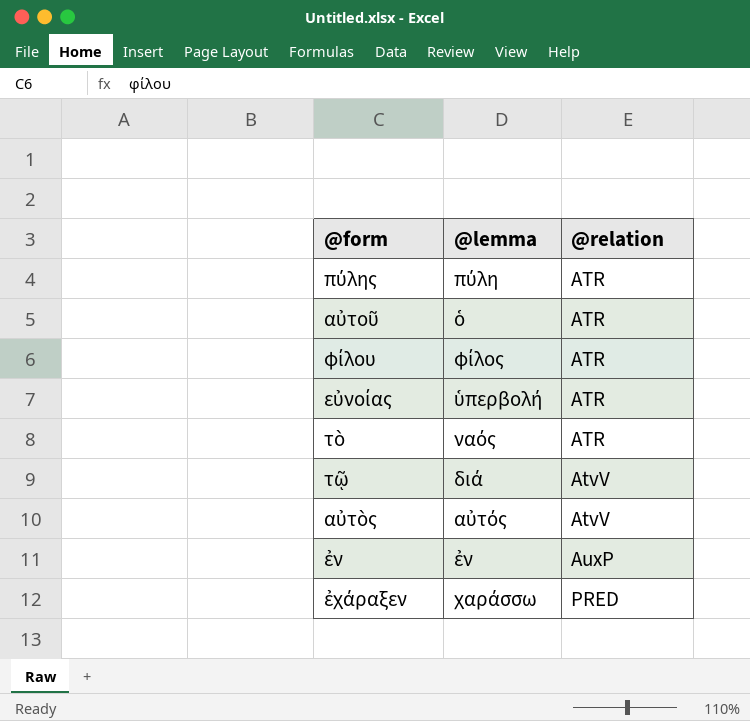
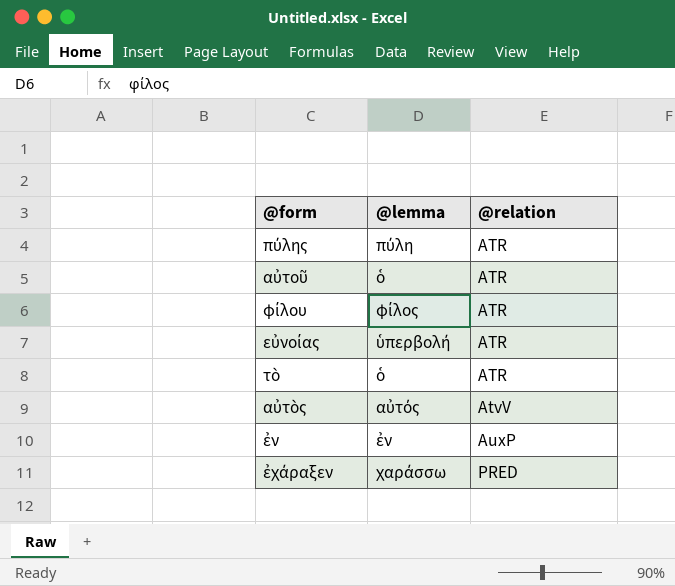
row τῷ: διά | AtvV -> none
τὸ | @lemma: ναός -> ὁ

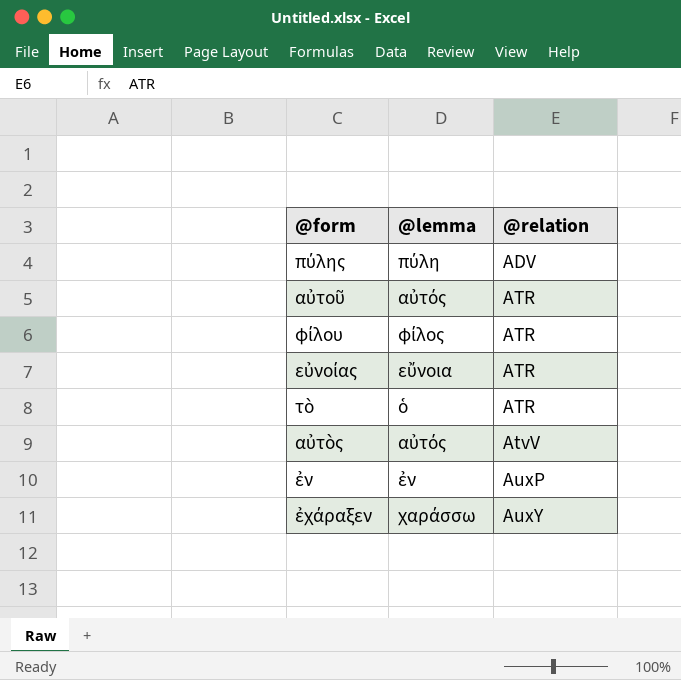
πύλης | @relation: ATR -> ADV
αὐτοῦ | @lemma: ὁ -> αὐτός
εὐνοίας | @lemma: ὑπερβολή -> εὔνοια
ἐχάραξεν | @relation: PRED -> AuxY

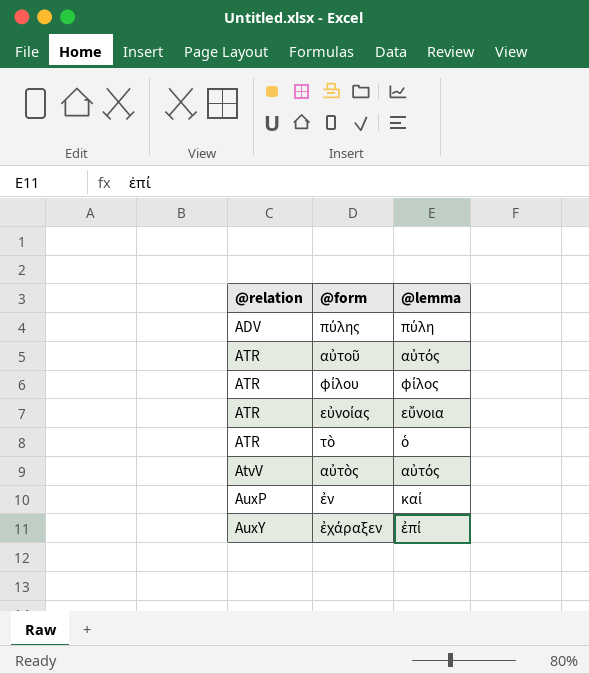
column @relation | position: 3 -> 1
ἐν | @lemma: ἐν -> καί
ἐχάραξεν | @lemma: χαράσσω -> ἐπί

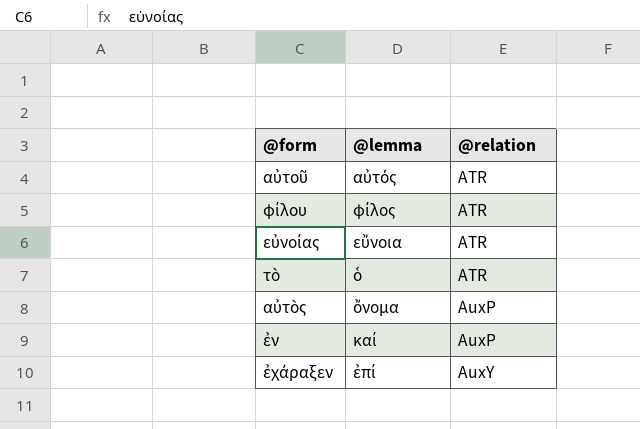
column @relation | position: 1 -> 3
row πύλης: ADV | πύλη -> none
αὐτὸς | @lemma: αὐτός -> ὄνομα
αὐτὸς | @relation: AtvV -> AuxP

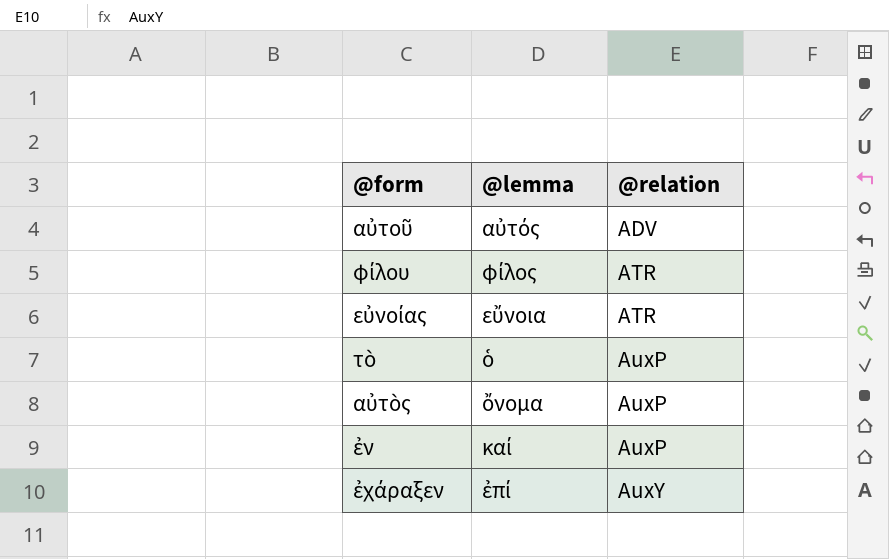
αὐτοῦ | @relation: ATR -> ADV
τὸ | @relation: ATR -> AuxP

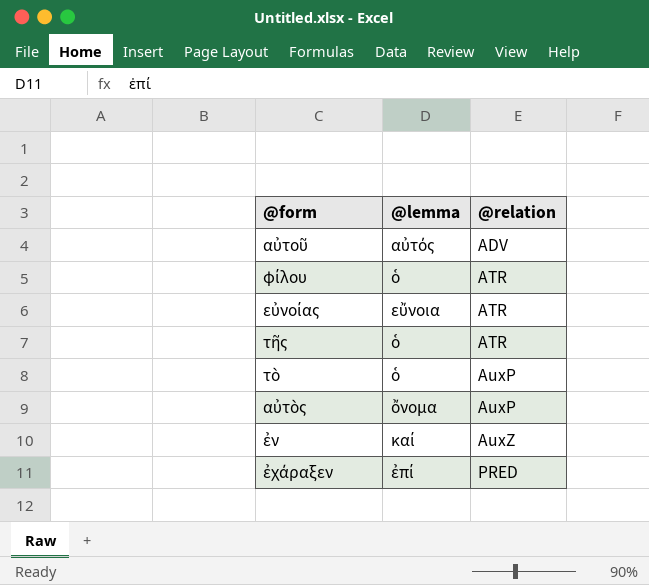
φίλου | @lemma: φίλος -> ὁ
row τῆς: none -> ὁ | ATR
ἐν | @relation: AuxP -> AuxZ
ἐχάραξεν | @relation: AuxY -> PRED

